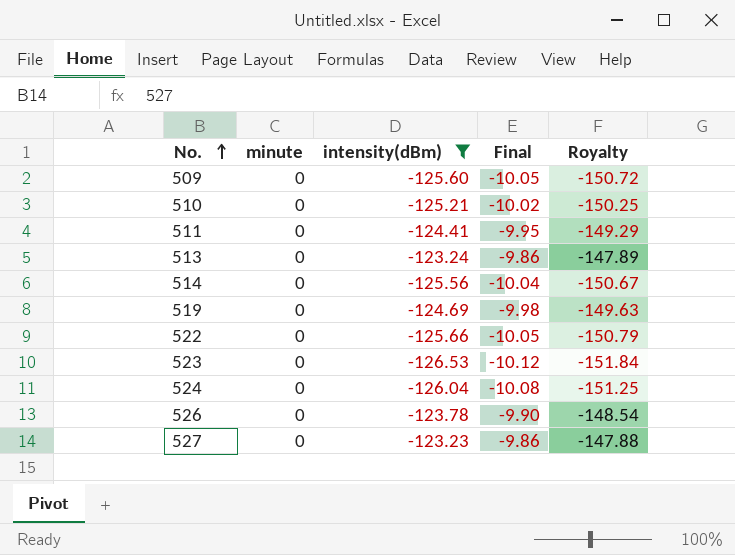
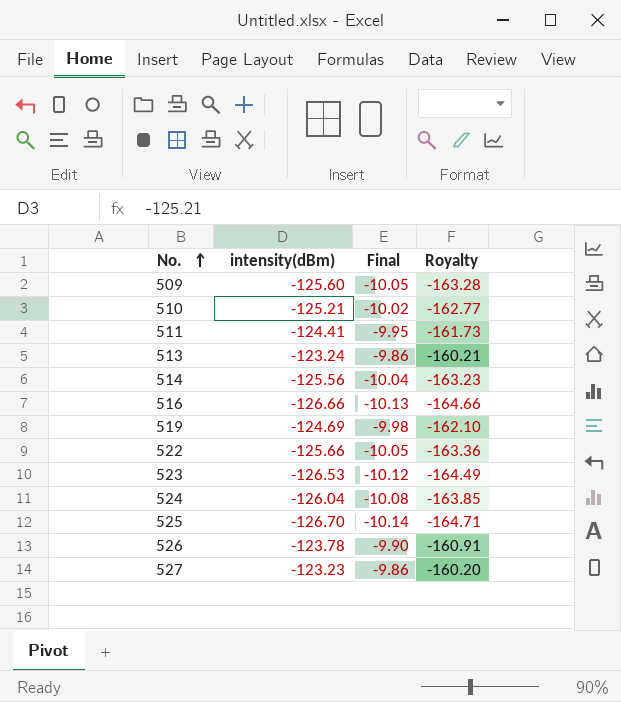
filter: intensity(dBm) >= -126.53 -> none
column minute | position: 2 -> none
column Royalty | formula: [intensity(dBm)] * 1.2 -> [intensity(dBm)] * 1.3

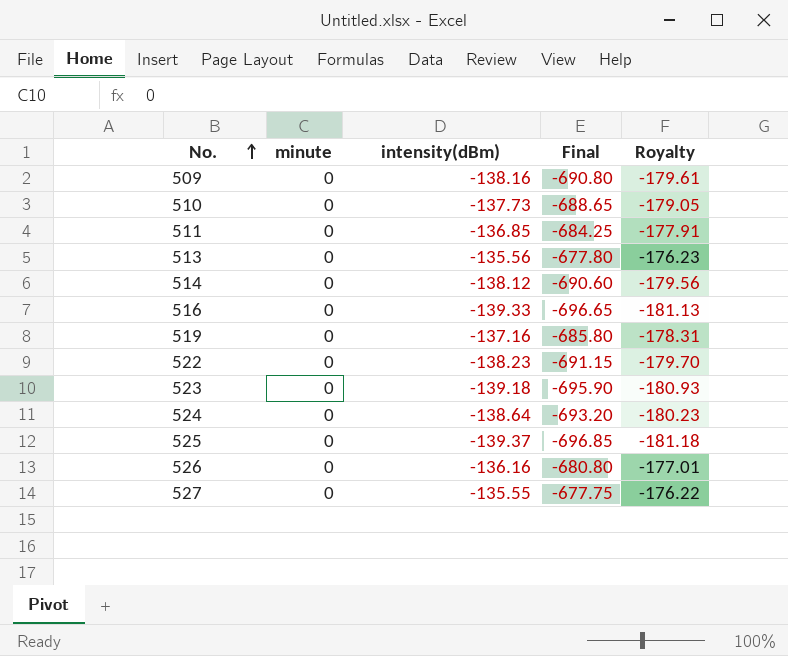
column minute | position: none -> 2
column Final | formula: [intensity(dBm)] * 0.08 -> [intensity(dBm)] * 5
509 | intensity(dBm): -125.60 -> -138.16
509 | Royalty: -163.28 -> -179.61
510 | intensity(dBm): -125.21 -> -137.73
510 | Royalty: -162.77 -> -179.05
511 | intensity(dBm): -124.41 -> -136.85
511 | Royalty: -161.73 -> -177.91
513 | intensity(dBm): -123.24 -> -135.56
513 | Royalty: -160.21 -> -176.23
514 | intensity(dBm): -125.56 -> -138.12
514 | Royalty: -163.23 -> -179.56
516 | intensity(dBm): -126.66 -> -139.33
516 | Royalty: -164.66 -> -181.13
519 | intensity(dBm): -124.69 -> -137.16
519 | Royalty: -162.10 -> -178.31
522 | intensity(dBm): -125.66 -> -138.23
522 | Royalty: -163.36 -> -179.70
523 | intensity(dBm): -126.53 -> -139.18
523 | Royalty: -164.49 -> -180.93
524 | intensity(dBm): -126.04 -> -138.64
524 | Royalty: -163.85 -> -180.23
525 | intensity(dBm): -126.70 -> -139.37
525 | Royalty: -164.71 -> -181.18
526 | intensity(dBm): -123.78 -> -136.16
526 | Royalty: -160.91 -> -177.01
527 | intensity(dBm): -123.23 -> -135.55
527 | Royalty: -160.20 -> -176.22

